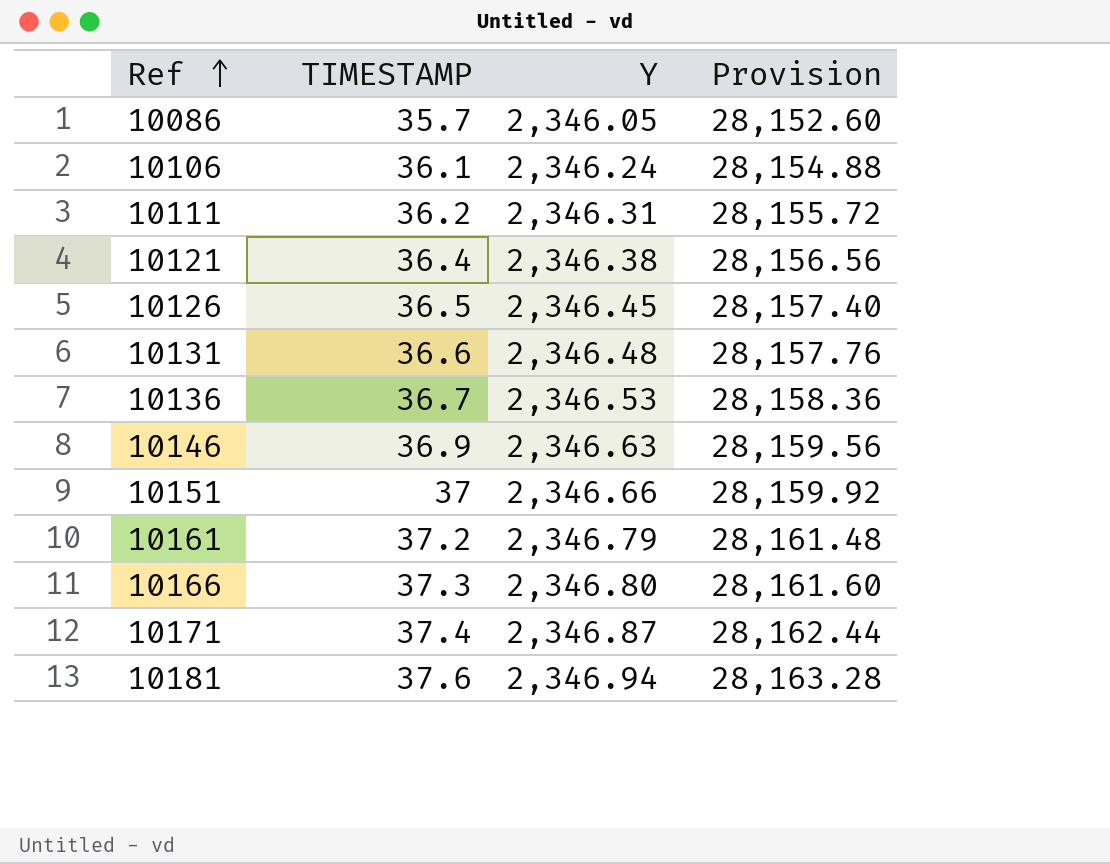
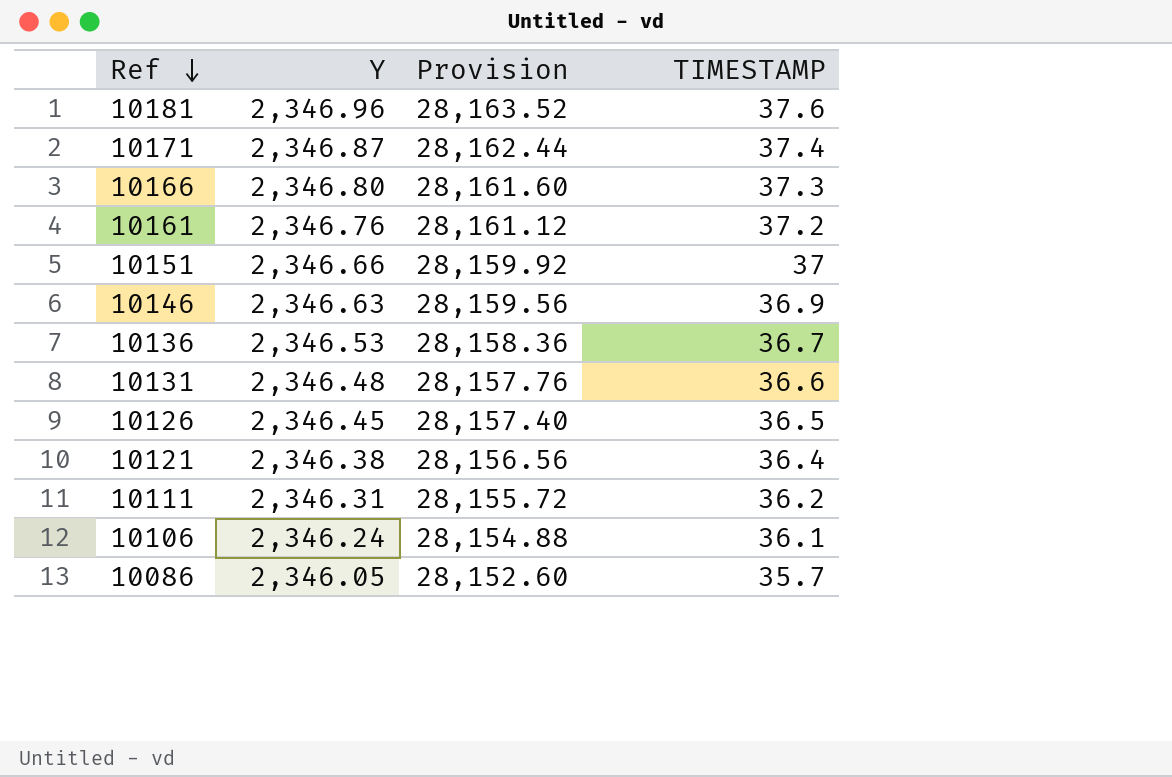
row order: Ref ascending -> Ref descending
column TIMESTAMP | position: 2 -> 4
10181 | Y: 2,346.94 -> 2,346.96
10181 | Provision: 28,163.28 -> 28,163.52
10161 | Y: 2,346.79 -> 2,346.76
10161 | Provision: 28,161.48 -> 28,161.12

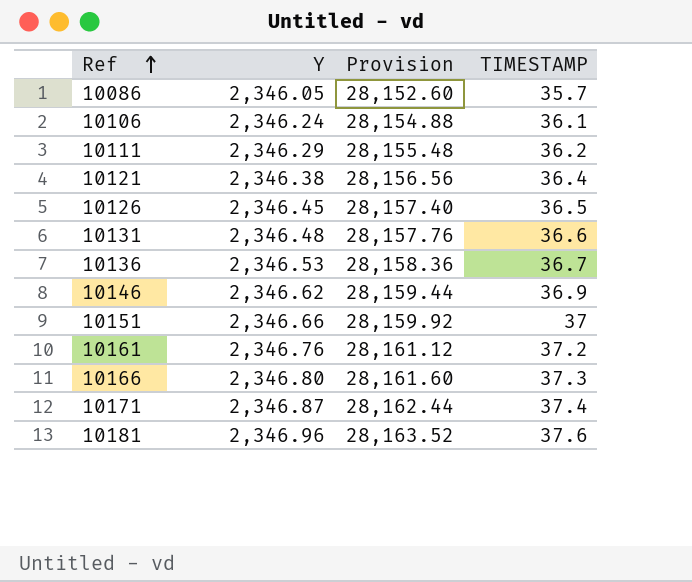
row order: Ref descending -> Ref ascending
10111 | Y: 2,346.31 -> 2,346.29
10111 | Provision: 28,155.72 -> 28,155.48
10146 | Y: 2,346.63 -> 2,346.62
10146 | Provision: 28,159.56 -> 28,159.44

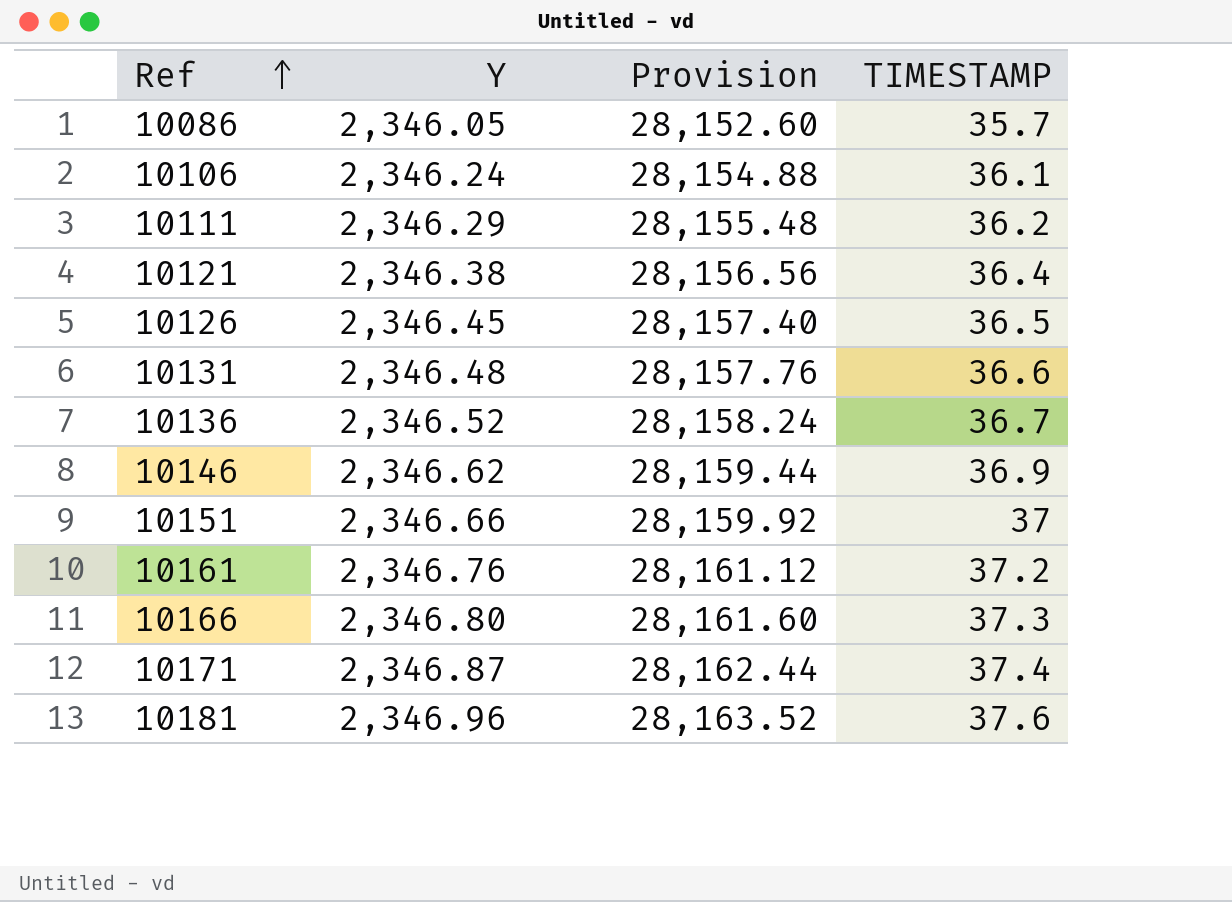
10136 | Y: 2,346.53 -> 2,346.52
10136 | Provision: 28,158.36 -> 28,158.24

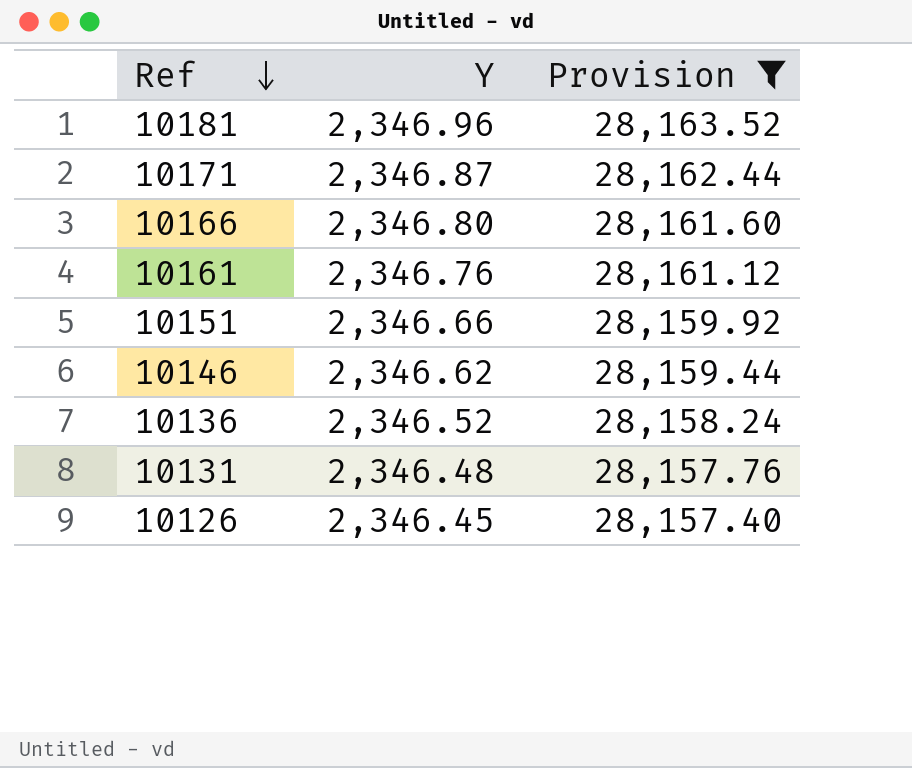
filter: none -> Provision >= 28,157.40
row order: Ref ascending -> Ref descending
column TIMESTAMP | position: 4 -> none

